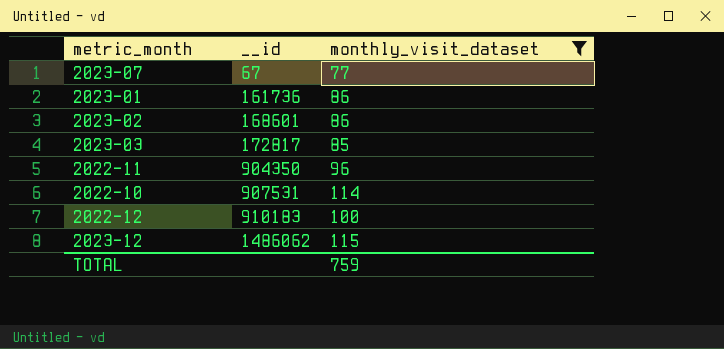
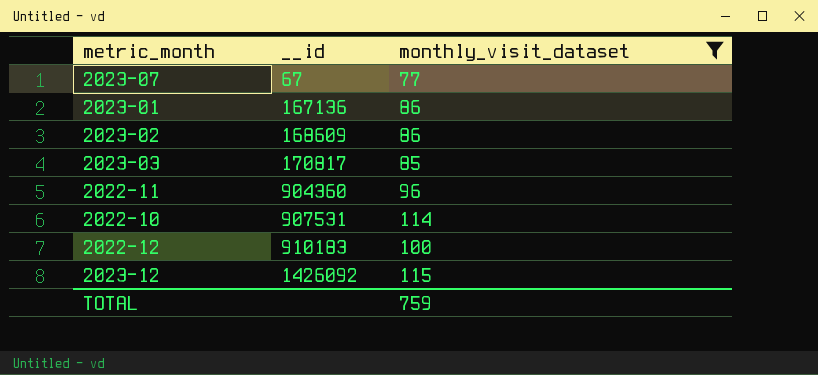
2023-01 | __id: 161736 -> 167136
2023-02 | __id: 168601 -> 168609
2023-03 | __id: 172817 -> 170817
2022-11 | __id: 904350 -> 904360
2023-12 | __id: 1486062 -> 1426092

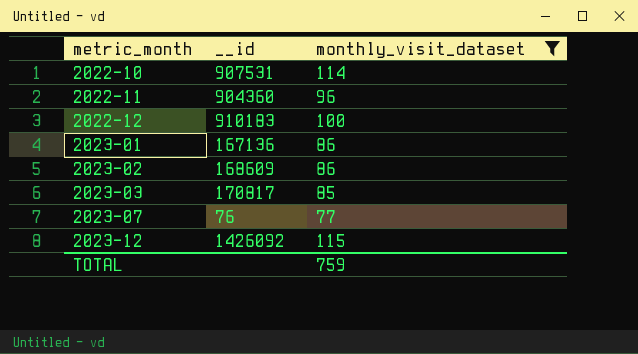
row order: __id ascending -> metric_month ascending
2023-07 | __id: 67 -> 76

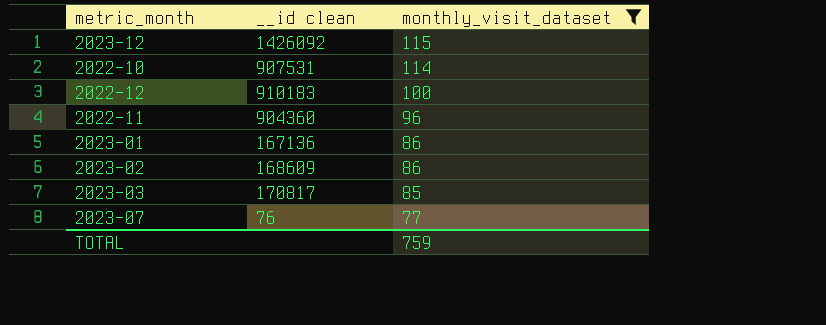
row order: metric_month ascending -> monthly_visit_dataset descending
column name: __id -> __id clean

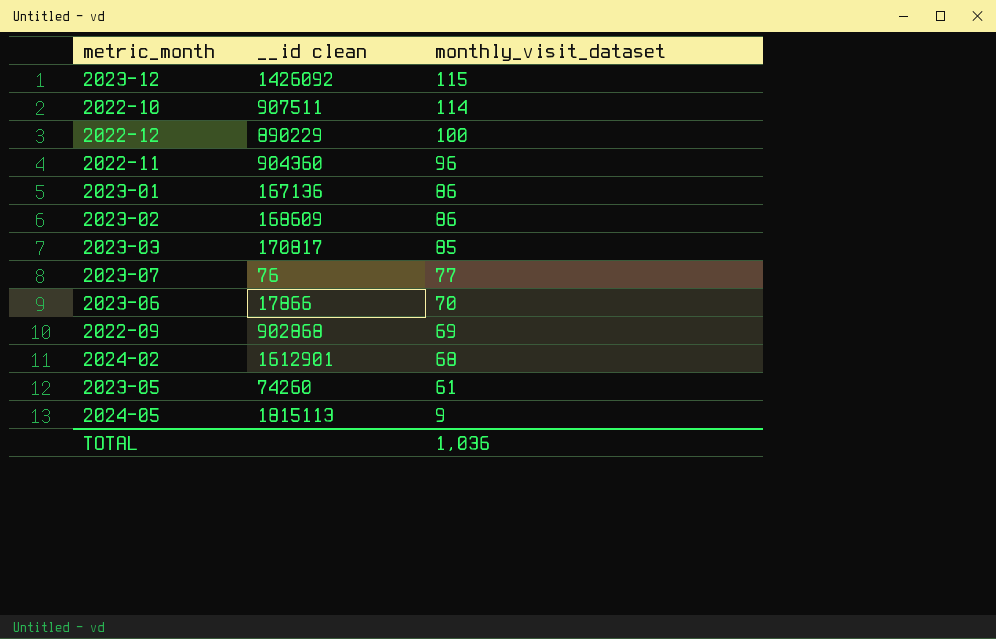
filter: monthly_visit_dataset >= 77 -> none
2022-10 | __id clean: 907531 -> 907511
2022-12 | __id clean: 910183 -> 890229
TOTAL | monthly_visit_dataset: 759 -> 1,036

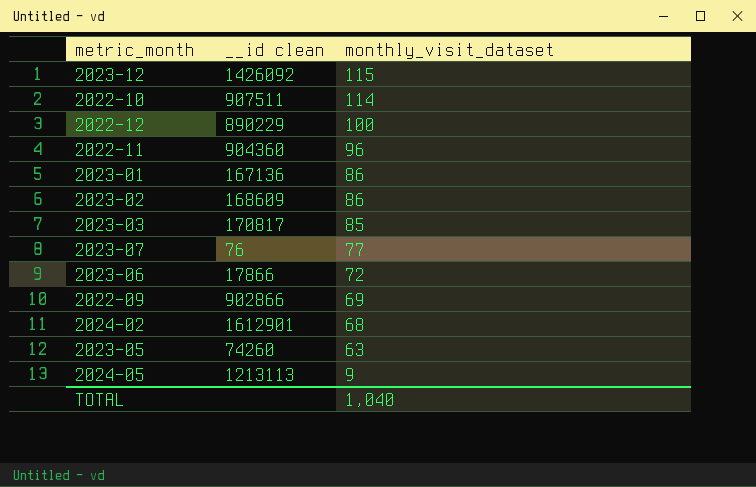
2023-06 | monthly_visit_dataset: 70 -> 72
2022-09 | __id clean: 902868 -> 902866
2023-05 | monthly_visit_dataset: 61 -> 63
2024-05 | __id clean: 1815113 -> 1213113
TOTAL | monthly_visit_dataset: 1,036 -> 1,040

